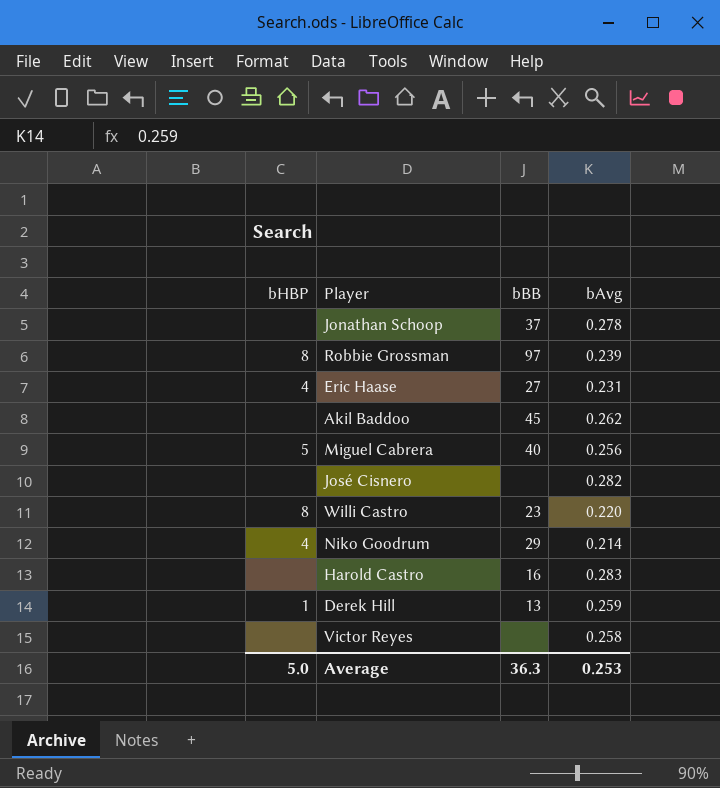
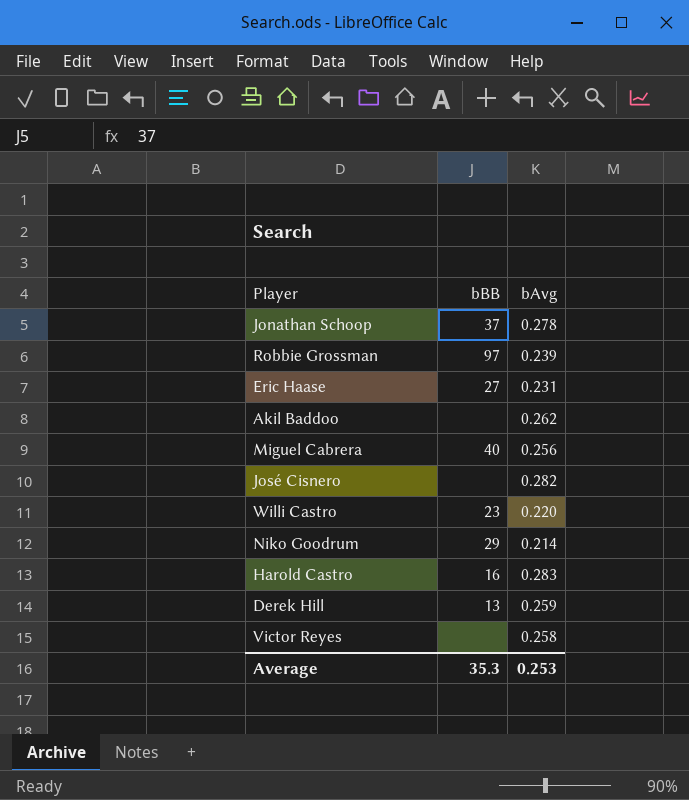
column bHBP | position: 1 -> none
Akil Baddoo | bBB: 45 -> none
Average | bBB: 36.3 -> 35.3

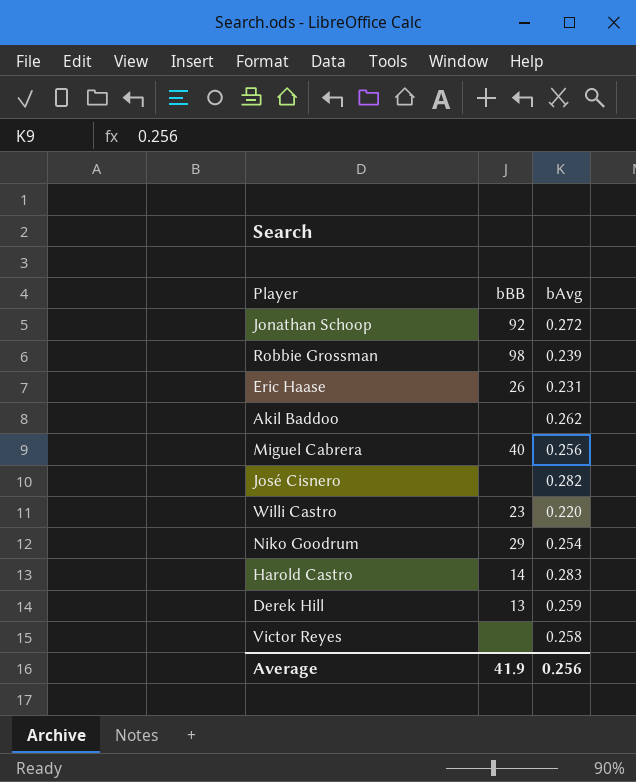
Jonathan Schoop | bBB: 37 -> 92
Jonathan Schoop | bAvg: 0.278 -> 0.272
Robbie Grossman | bBB: 97 -> 98
Eric Haase | bBB: 27 -> 26
Niko Goodrum | bAvg: 0.214 -> 0.254
Harold Castro | bBB: 16 -> 14
Average | bBB: 35.3 -> 41.9
Average | bAvg: 0.253 -> 0.256

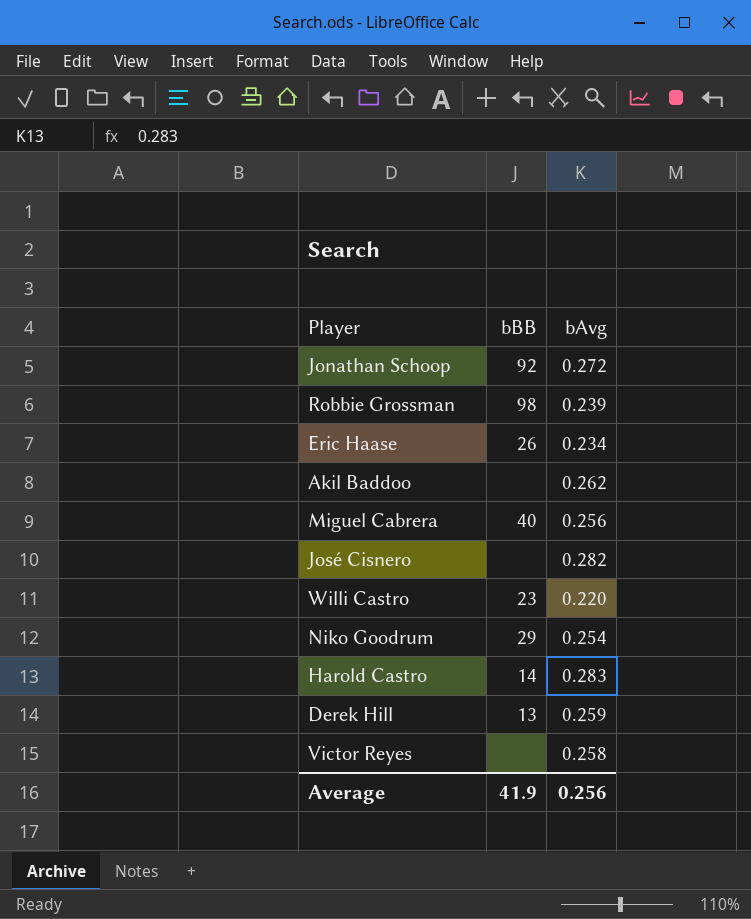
Eric Haase | bAvg: 0.231 -> 0.234

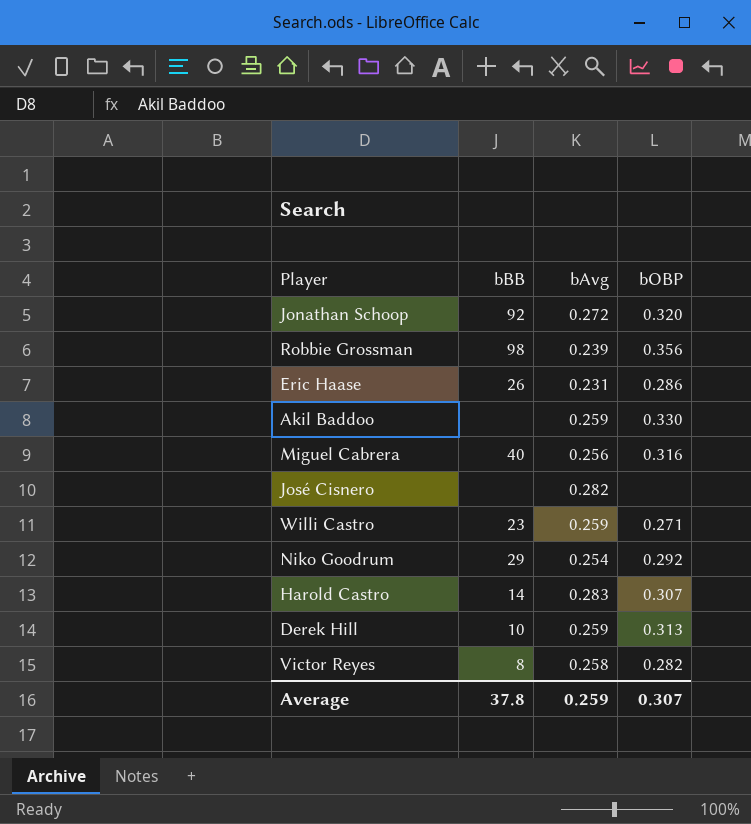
column bOBP | position: none -> 4
Eric Haase | bAvg: 0.234 -> 0.231
Akil Baddoo | bAvg: 0.262 -> 0.259
Willi Castro | bAvg: 0.220 -> 0.259
Derek Hill | bBB: 13 -> 10
Victor Reyes | bBB: none -> 8
Average | bBB: 41.9 -> 37.8
Average | bAvg: 0.256 -> 0.259

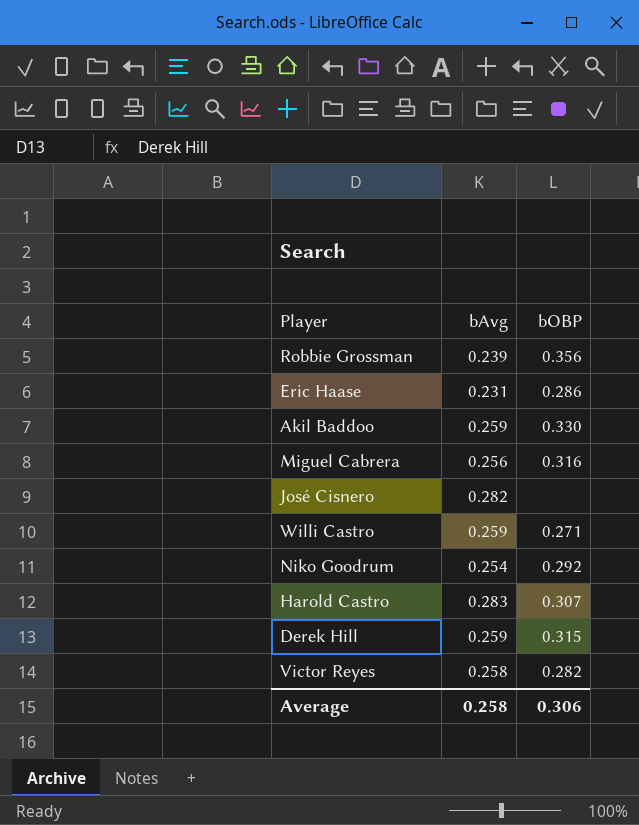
column bBB | position: 2 -> none
row Jonathan Schoop: 92 | 0.272 | 0.320 -> none
Derek Hill | bOBP: 0.313 -> 0.315
Average | bAvg: 0.259 -> 0.258
Average | bOBP: 0.307 -> 0.306

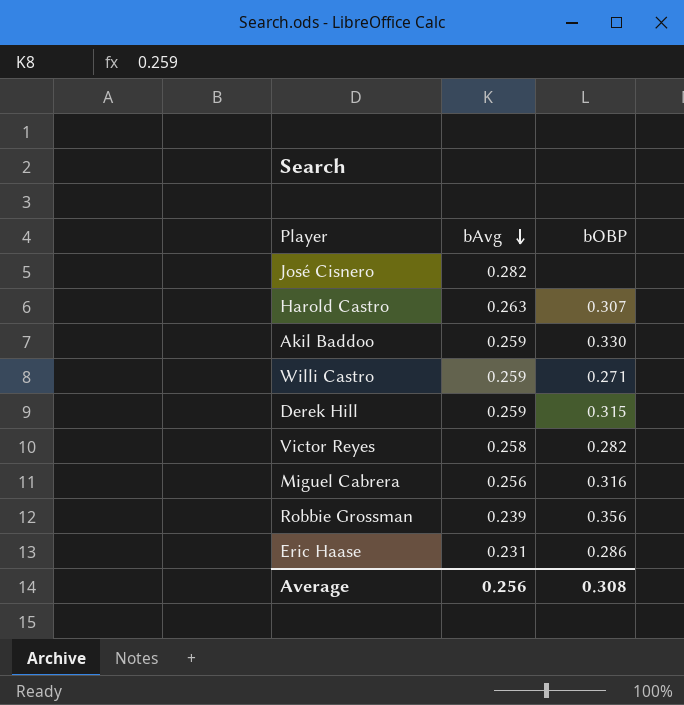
row order: none -> bAvg descending
row Niko Goodrum: 0.254 | 0.292 -> none
Harold Castro | bAvg: 0.283 -> 0.263
Average | bAvg: 0.258 -> 0.256
Average | bOBP: 0.306 -> 0.308

